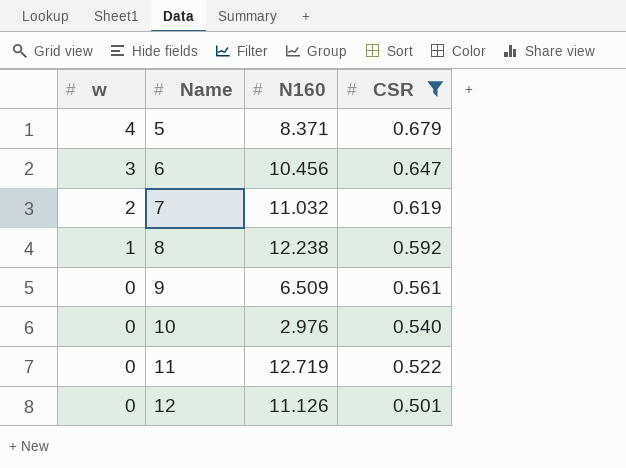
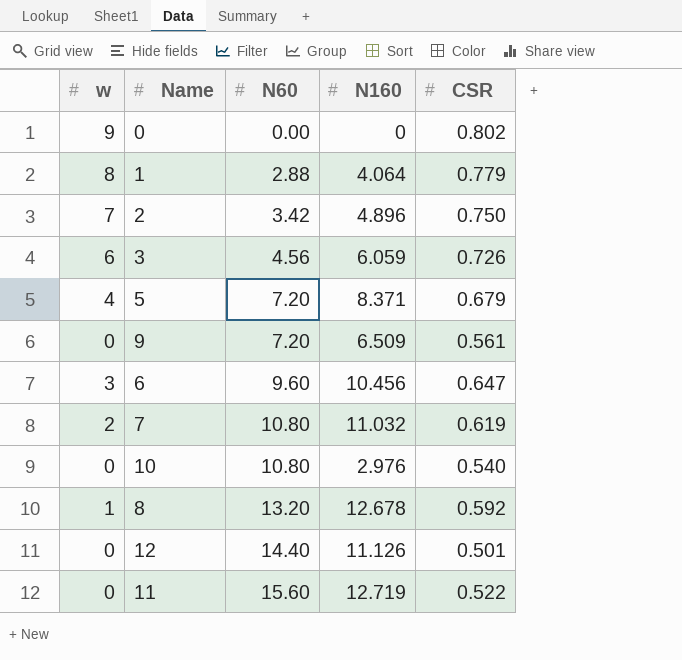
filter: CSR <= 0.679 -> none
row order: w descending -> N60 ascending
column N60 | position: none -> 3
8 | N160: 12.238 -> 12.678

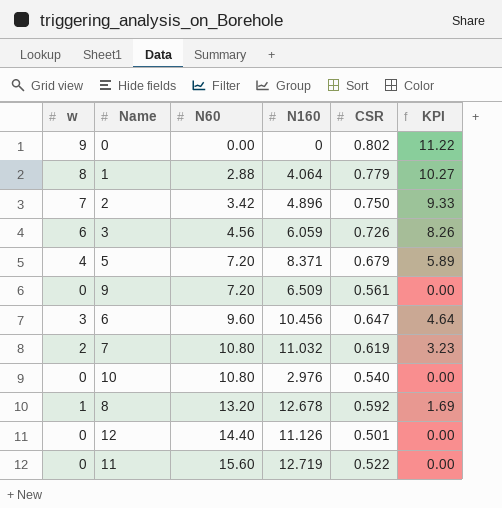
column KPI | formula: none -> [w] / [CSR]

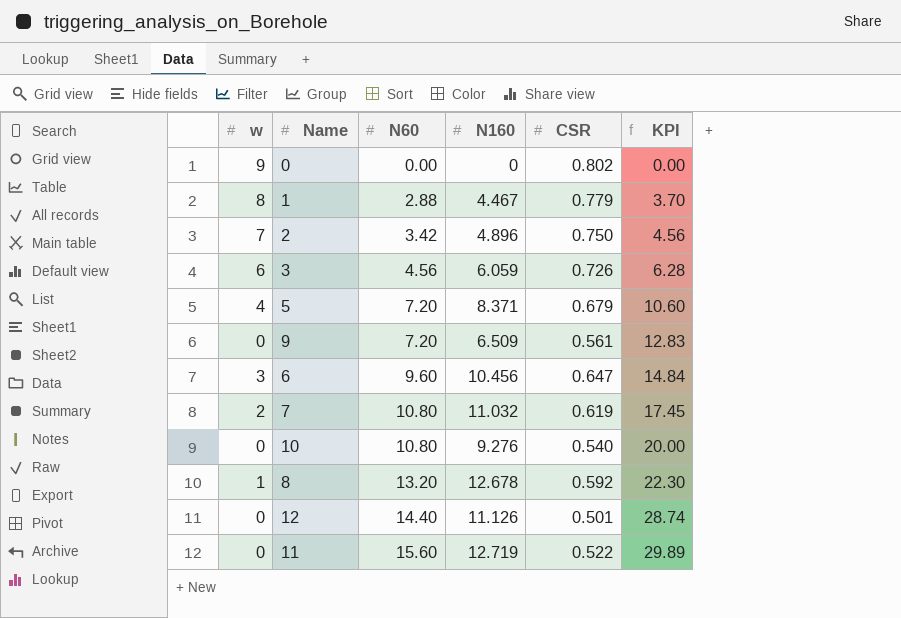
column KPI | formula: [w] / [CSR] -> [N60] / [CSR]
1 | N160: 4.064 -> 4.467
10 | N160: 2.976 -> 9.276

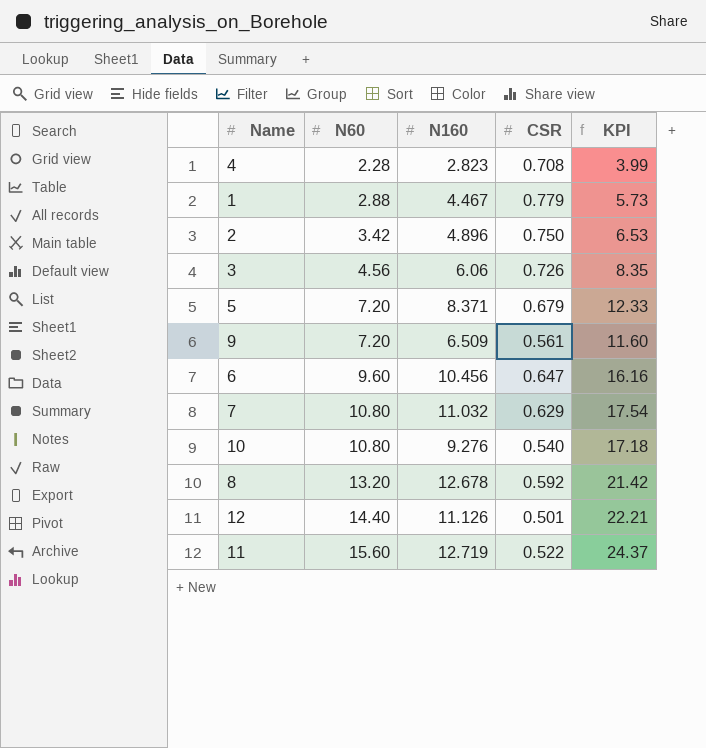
column w | position: 1 -> none
column KPI | formula: [N60] / [CSR] -> [N160] / [CSR]
row 0: 9 | 0.00 | 0 | 0.802 | 0.00 -> none
row 4: none -> 2.28 | 2.823 | 0.708 | 3.99
3 | N160: 6.059 -> 6.06
7 | CSR: 0.619 -> 0.629

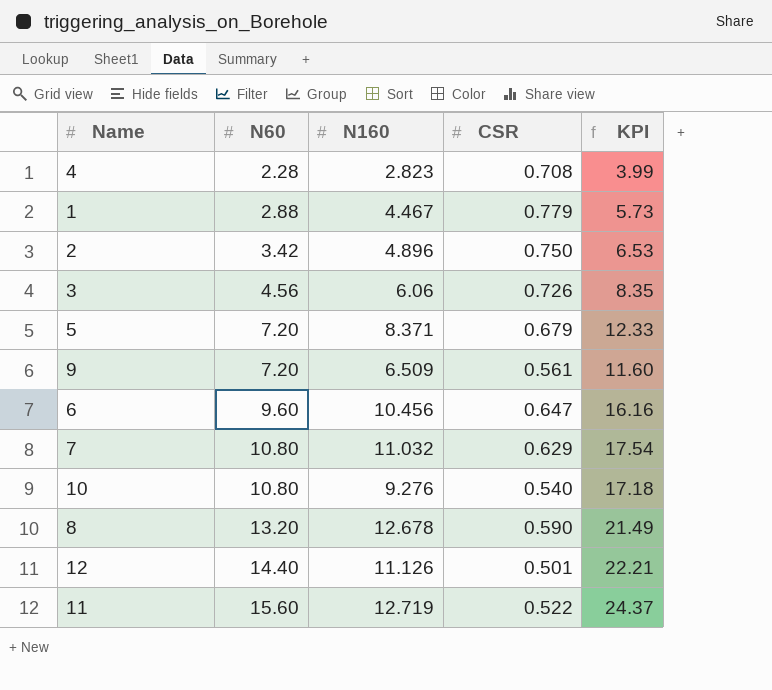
8 | CSR: 0.592 -> 0.590
8 | KPI: 21.42 -> 21.49

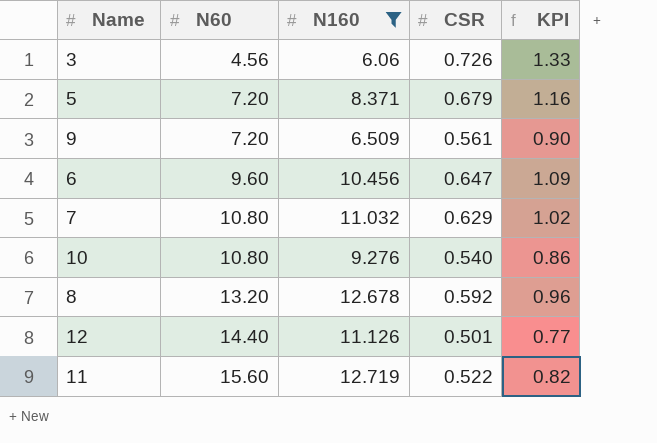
filter: none -> N160 >= 6.06
column KPI | formula: [N160] / [CSR] -> [N160] / [N60]
8 | CSR: 0.590 -> 0.592

